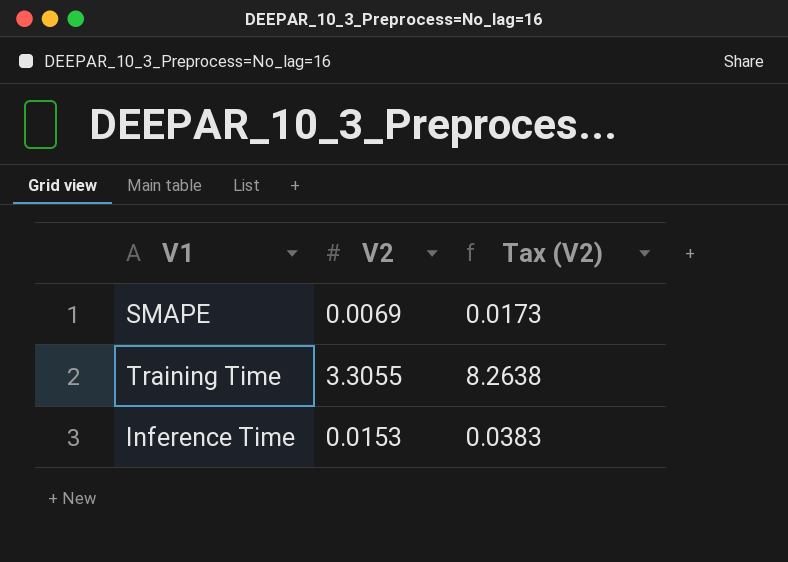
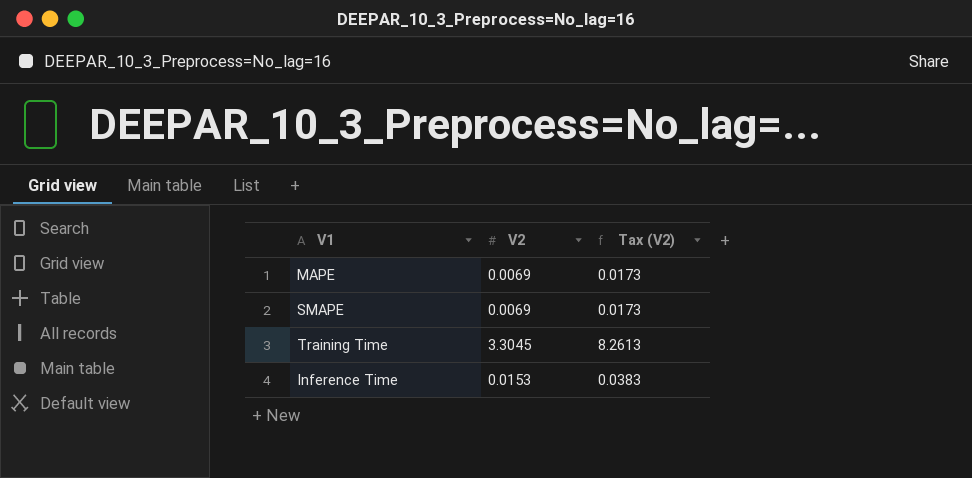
row MAPE: none -> 0.0069 | 0.0173
Training Time | V2: 3.3055 -> 3.3045
Training Time | Tax (V2): 8.2638 -> 8.2613

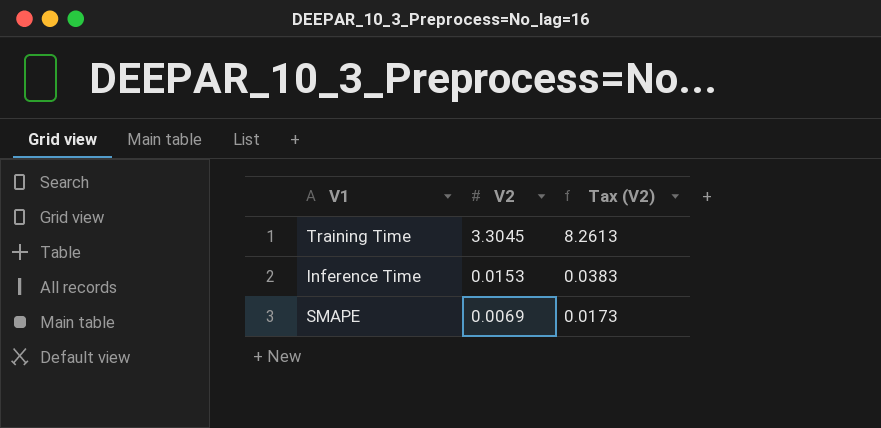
row order: none -> V2 descending
row MAPE: 0.0069 | 0.0173 -> none

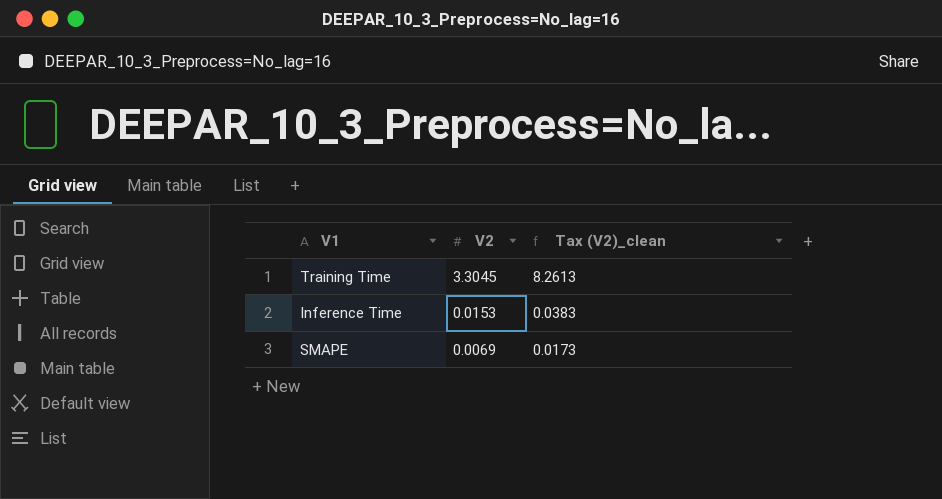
column name: Tax (V2) -> Tax (V2)_clean

